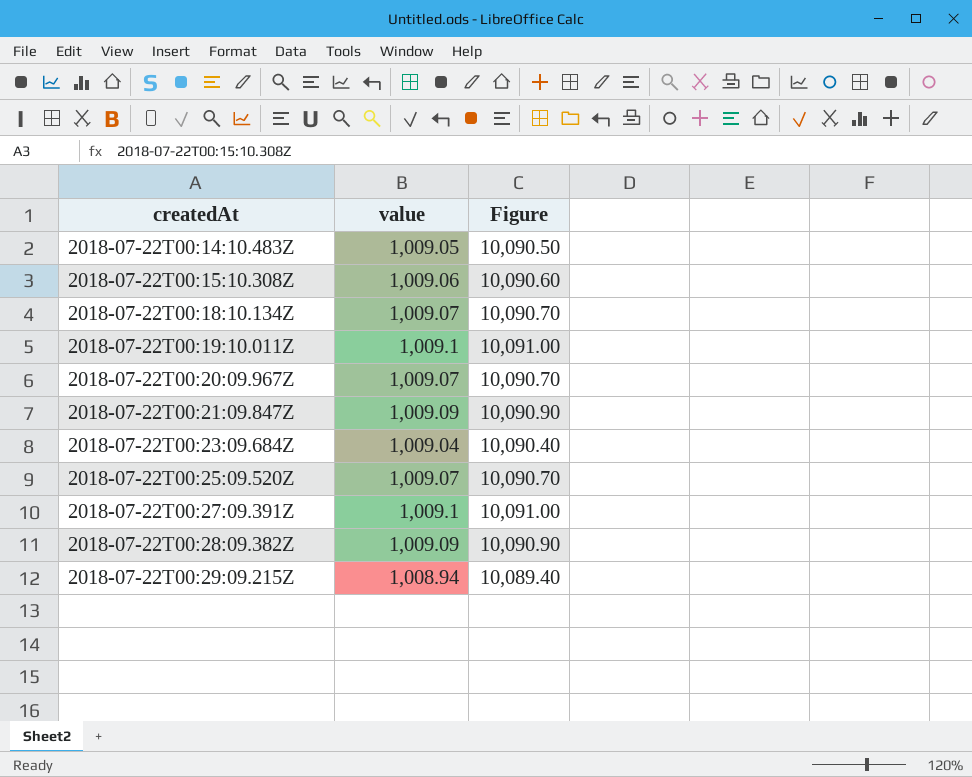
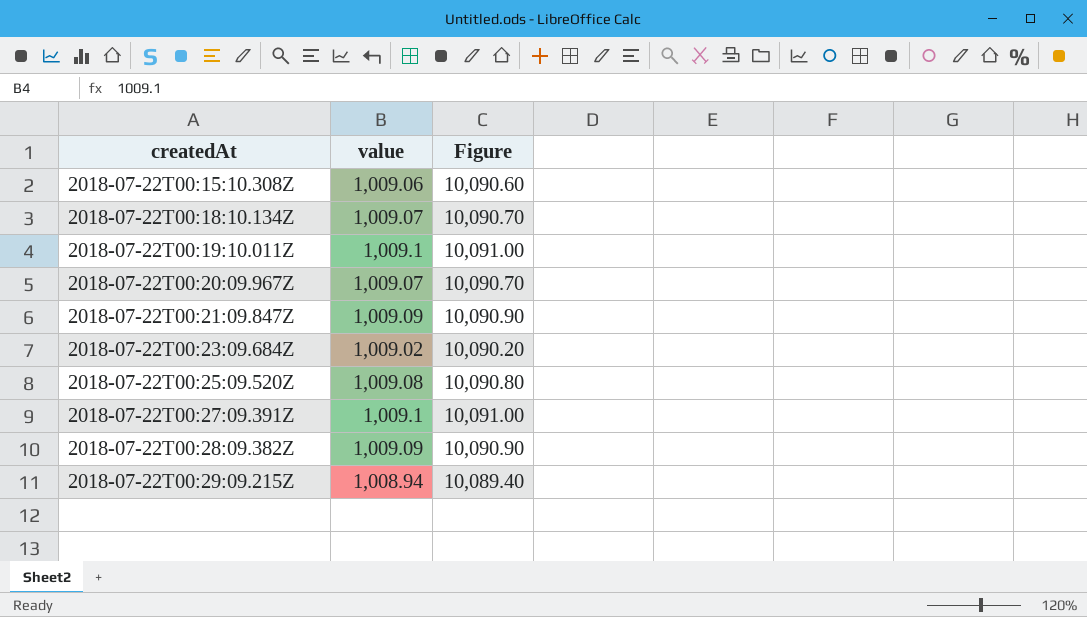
row 2018-07-22T00:14:10.483Z: 1,009.05 | 10,090.50 -> none
2018-07-22T00:23:09.684Z | value: 1,009.04 -> 1,009.02
2018-07-22T00:23:09.684Z | Figure: 10,090.40 -> 10,090.20
2018-07-22T00:25:09.520Z | value: 1,009.07 -> 1,009.08
2018-07-22T00:25:09.520Z | Figure: 10,090.70 -> 10,090.80

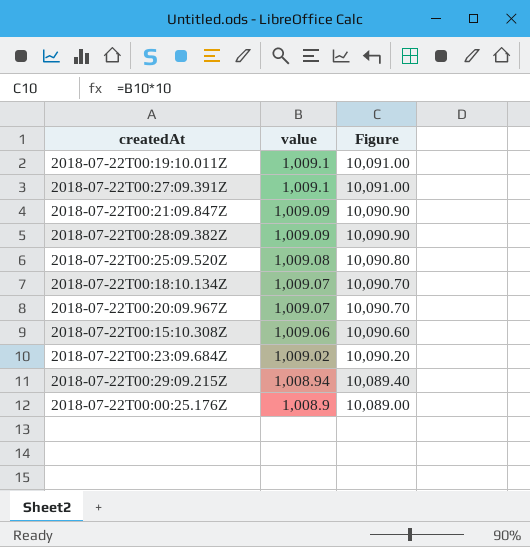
row order: createdAt ascending -> value descending
row 2018-07-22T00:00:25.176Z: none -> 1,008.9 | 10,089.00

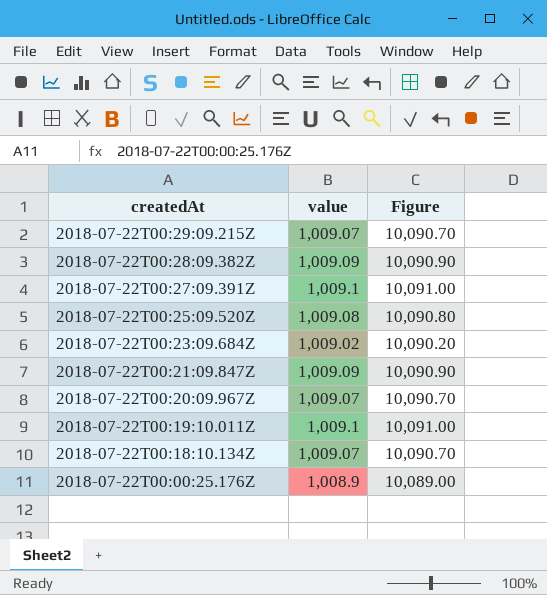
row order: value descending -> createdAt descending
row 2018-07-22T00:15:10.308Z: 1,009.06 | 10,090.60 -> none
2018-07-22T00:29:09.215Z | value: 1,008.94 -> 1,009.07
2018-07-22T00:29:09.215Z | Figure: 10,089.40 -> 10,090.70

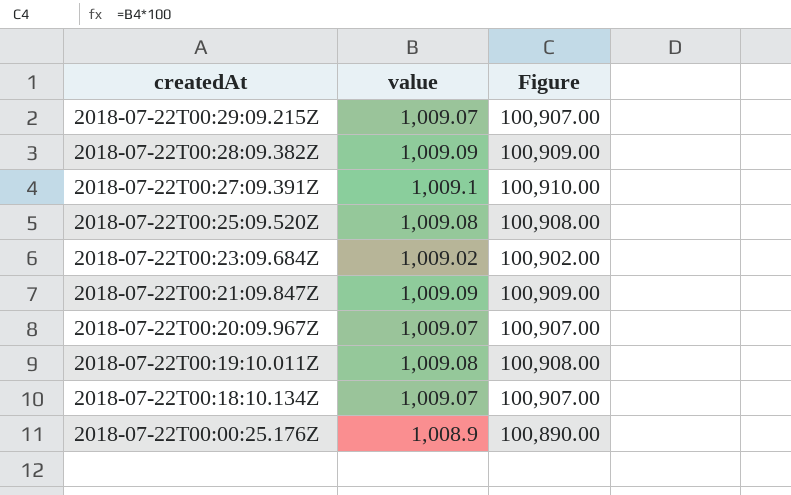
column Figure | formula: [value] * 10 -> [value] * 100
2018-07-22T00:19:10.011Z | value: 1,009.1 -> 1,009.08

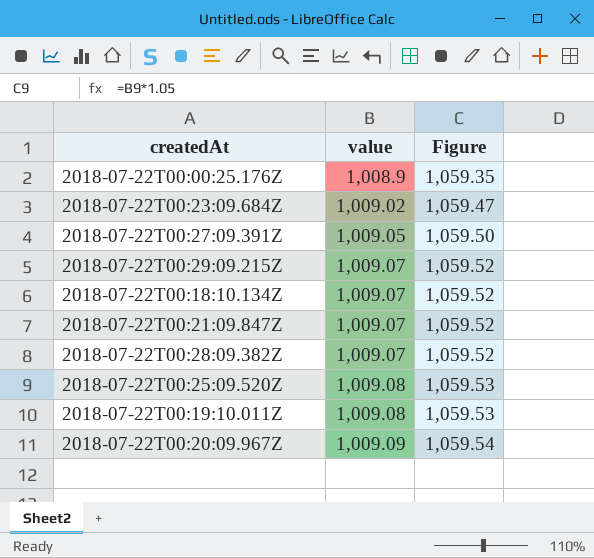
row order: createdAt descending -> value ascending
column Figure | formula: [value] * 100 -> [value] * 1.05
2018-07-22T00:27:09.391Z | value: 1,009.1 -> 1,009.05
2018-07-22T00:21:09.847Z | value: 1,009.09 -> 1,009.07
2018-07-22T00:28:09.382Z | value: 1,009.09 -> 1,009.07
2018-07-22T00:20:09.967Z | value: 1,009.07 -> 1,009.09

